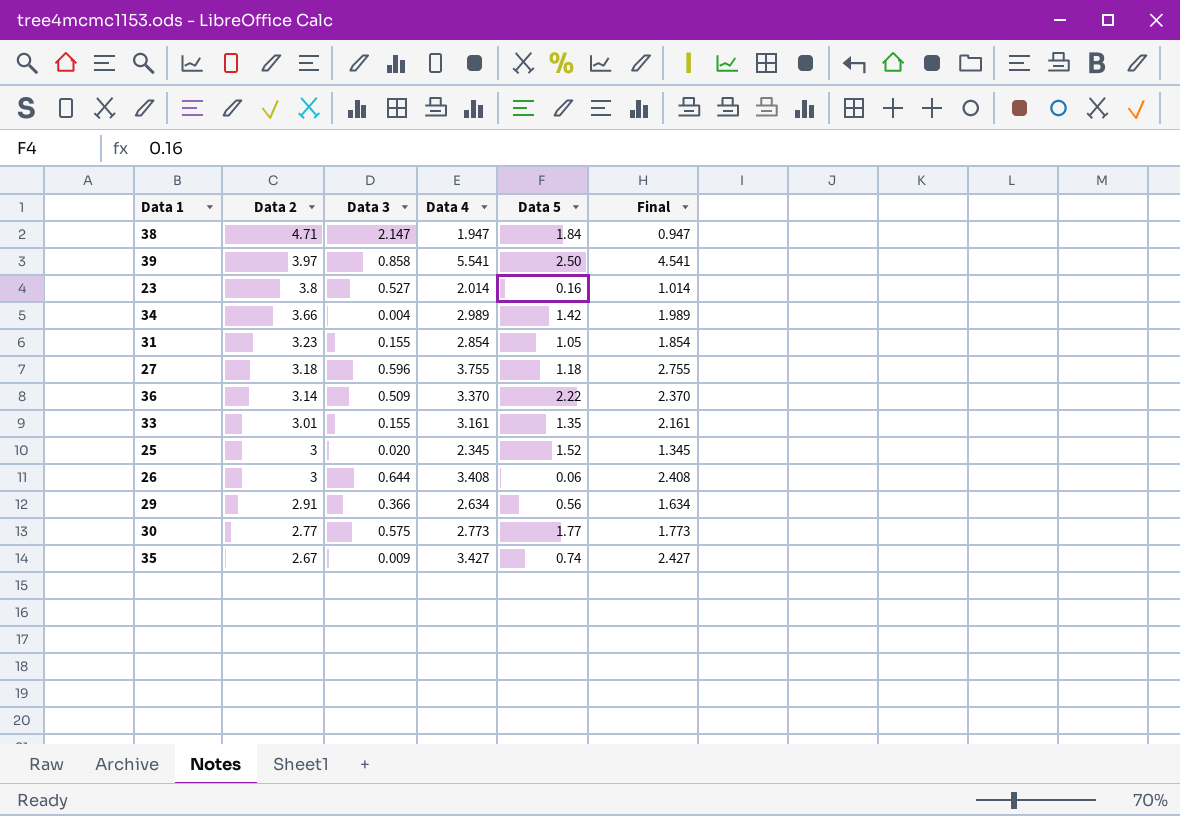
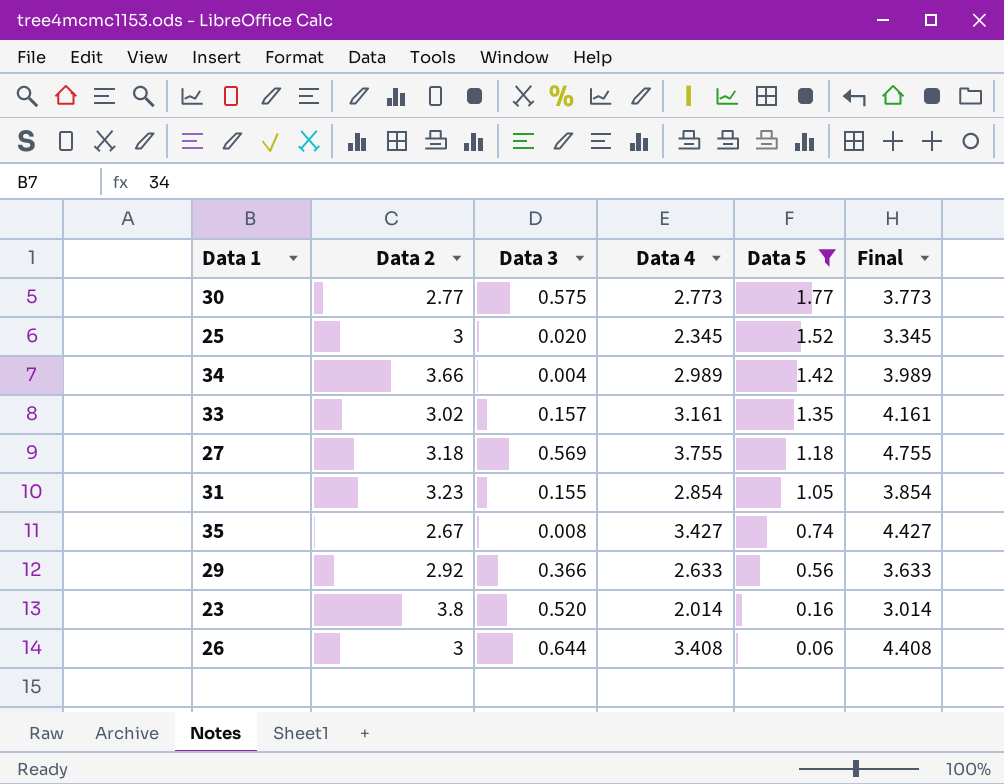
filter: none -> Data 5 <= 1.77
row order: Data 2 descending -> Data 5 descending
column Final | formula: [Data 4] - 1 -> [Data 4] + 1
33 | Data 2: 3.01 -> 3.02
33 | Data 3: 0.155 -> 0.157
27 | Data 3: 0.596 -> 0.569
35 | Data 3: 0.009 -> 0.008
29 | Data 2: 2.91 -> 2.92
29 | Data 4: 2.634 -> 2.633
23 | Data 3: 0.527 -> 0.520

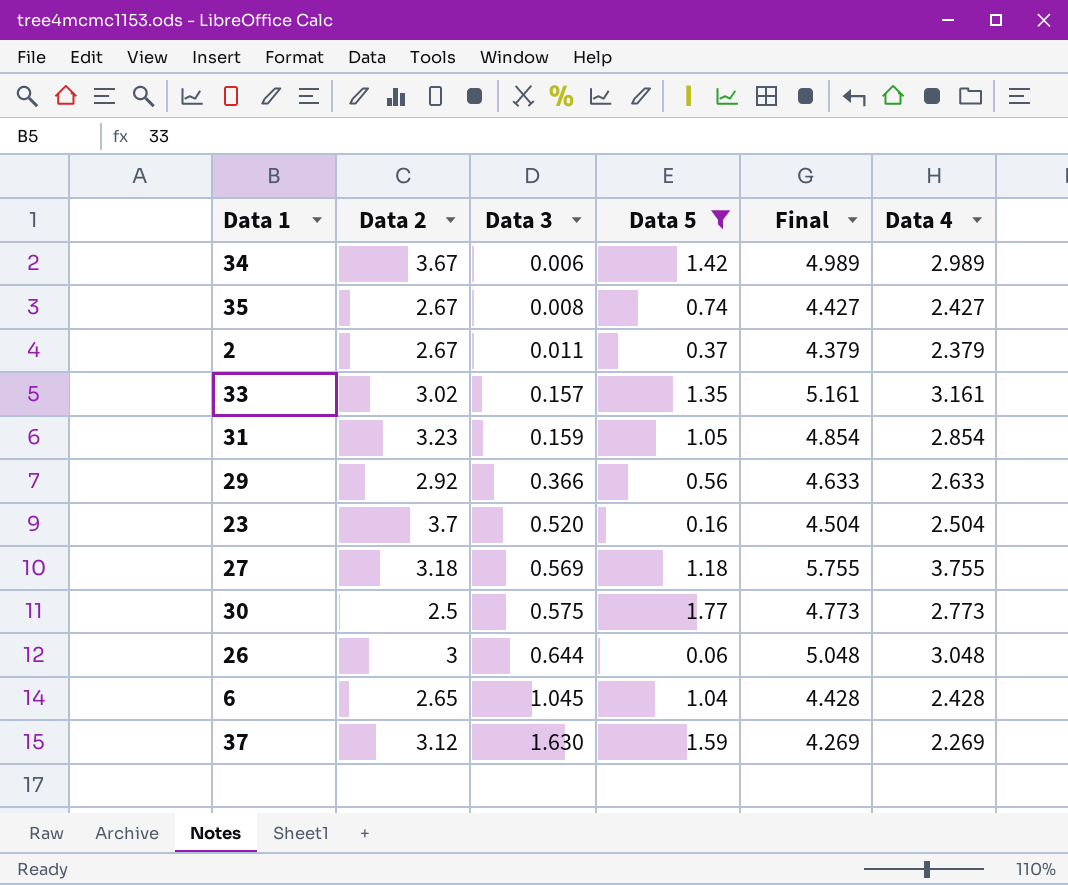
row order: Data 5 descending -> Data 3 ascending
column Final | formula: [Data 4] + 1 -> [Data 4] + 2
column Data 4 | position: 4 -> 6
row 25: 3 | 0.020 | 2.345 | 1.52 | 3.345 -> none
34 | Data 2: 3.66 -> 3.67
34 | Data 3: 0.004 -> 0.006
35 | Data 4: 3.427 -> 2.427
row 2: none -> 2.67 | 0.011 | 0.37 | 4.379 | 2.379
31 | Data 3: 0.155 -> 0.159
23 | Data 2: 3.8 -> 3.7
23 | Data 4: 2.014 -> 2.504
30 | Data 2: 2.77 -> 2.5
26 | Data 4: 3.408 -> 3.048
row 6: none -> 2.65 | 1.045 | 1.04 | 4.428 | 2.428
row 37: none -> 3.12 | 1.630 | 1.59 | 4.269 | 2.269

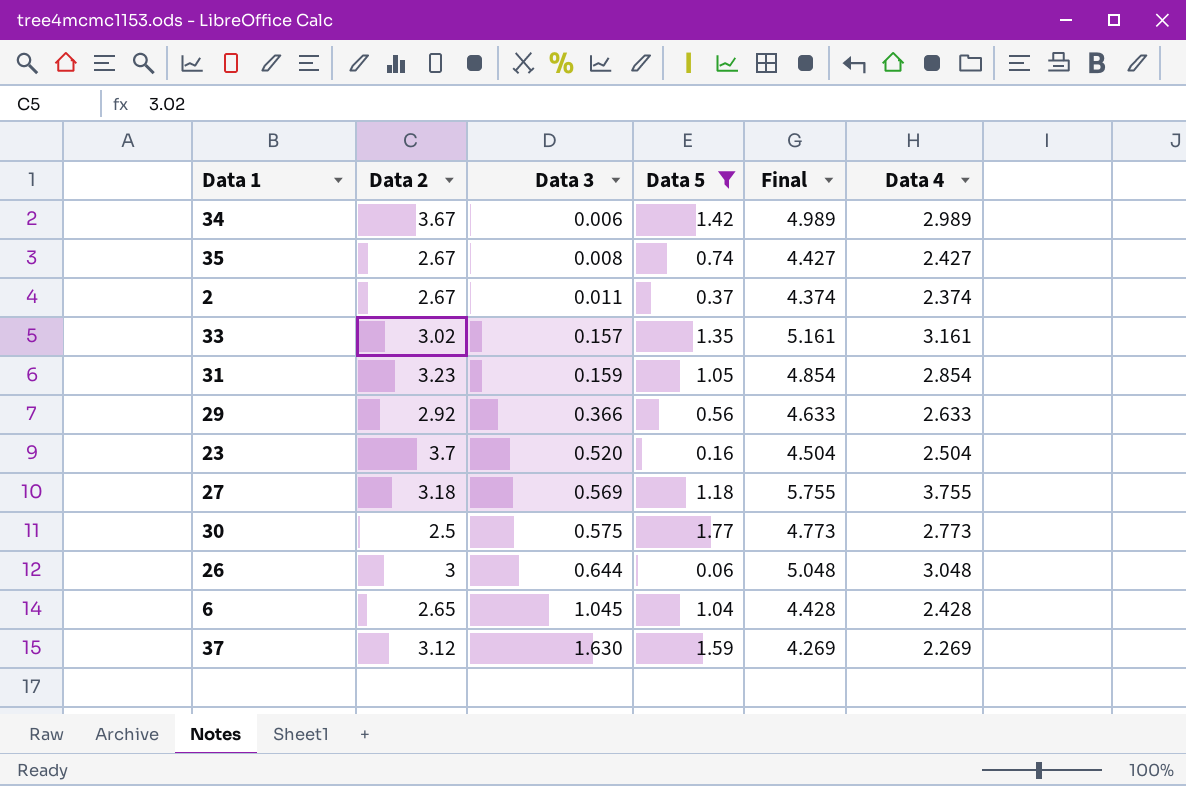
2 | Final: 4.379 -> 4.374
2 | Data 4: 2.379 -> 2.374

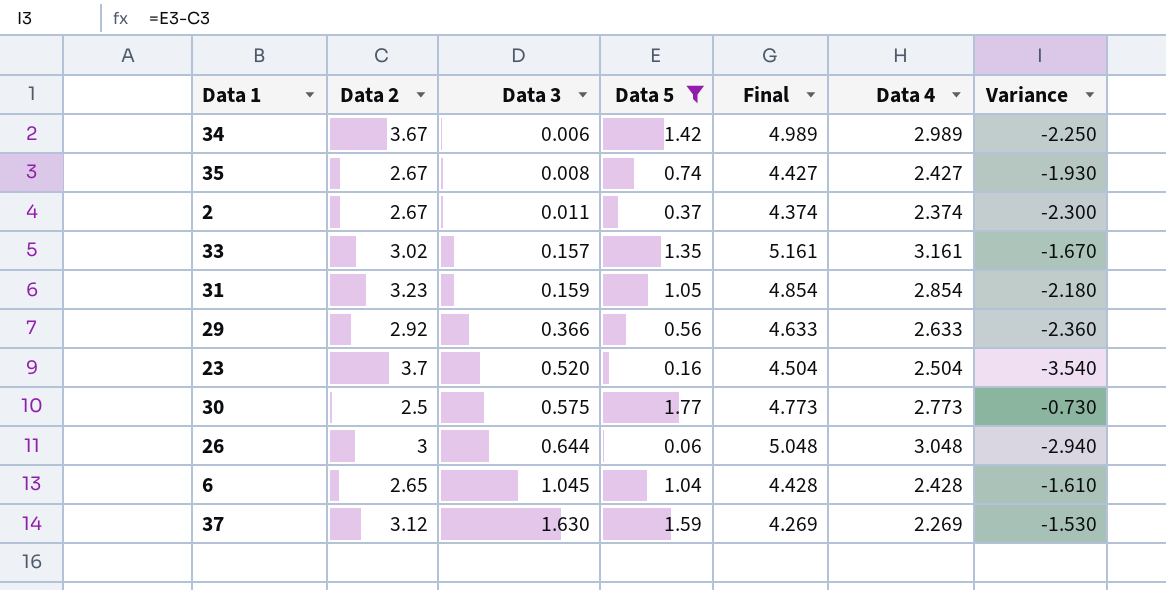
column Variance | formula: none -> [Data 5] - [Data 2]
row 27: 3.18 | 0.569 | 1.18 | 5.755 | 3.755 -> none

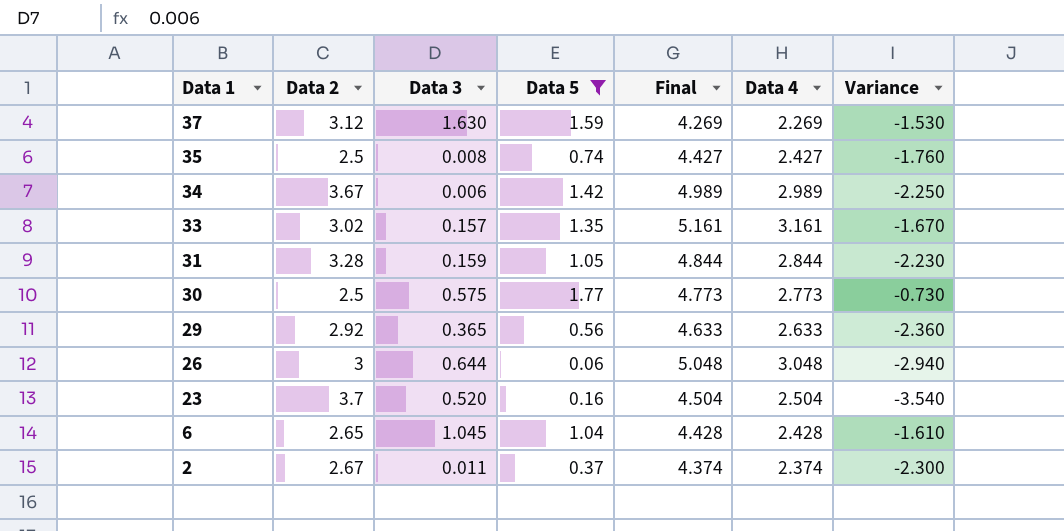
row order: Data 3 ascending -> Data 1 descending
35 | Data 2: 2.67 -> 2.5
35 | Variance: -1.930 -> -1.760
31 | Data 2: 3.23 -> 3.28
31 | Final: 4.854 -> 4.844
31 | Data 4: 2.854 -> 2.844
31 | Variance: -2.180 -> -2.230
29 | Data 3: 0.366 -> 0.365

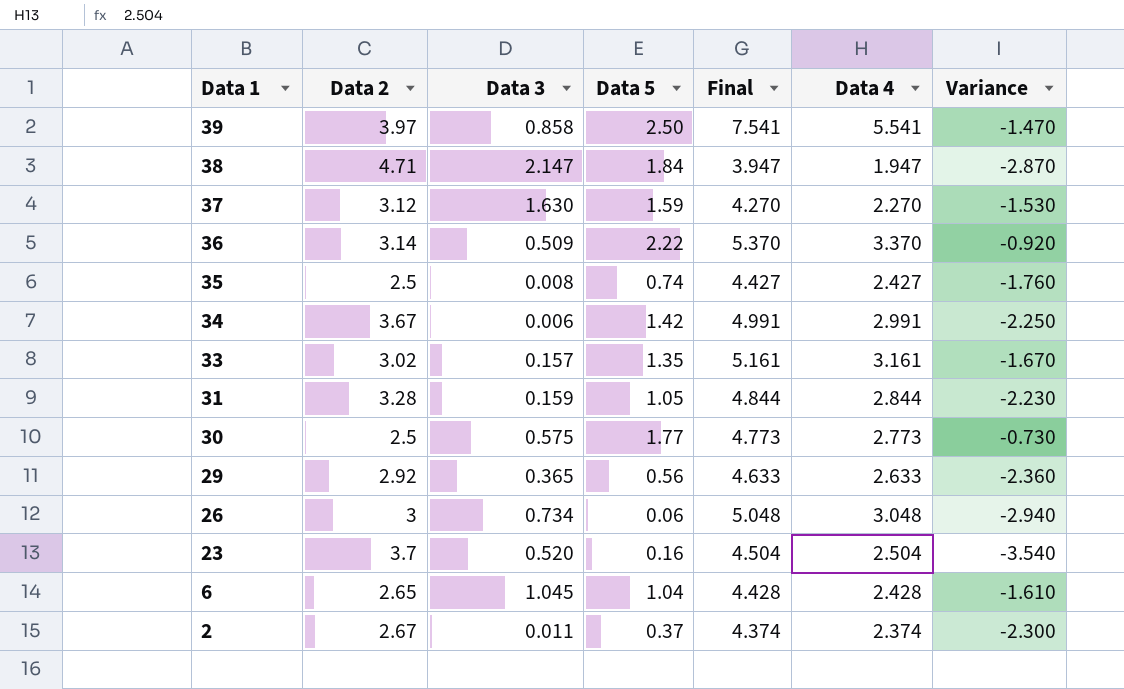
filter: Data 5 <= 1.77 -> none
37 | Final: 4.269 -> 4.270
37 | Data 4: 2.269 -> 2.270
34 | Final: 4.989 -> 4.991
34 | Data 4: 2.989 -> 2.991
26 | Data 3: 0.644 -> 0.734

